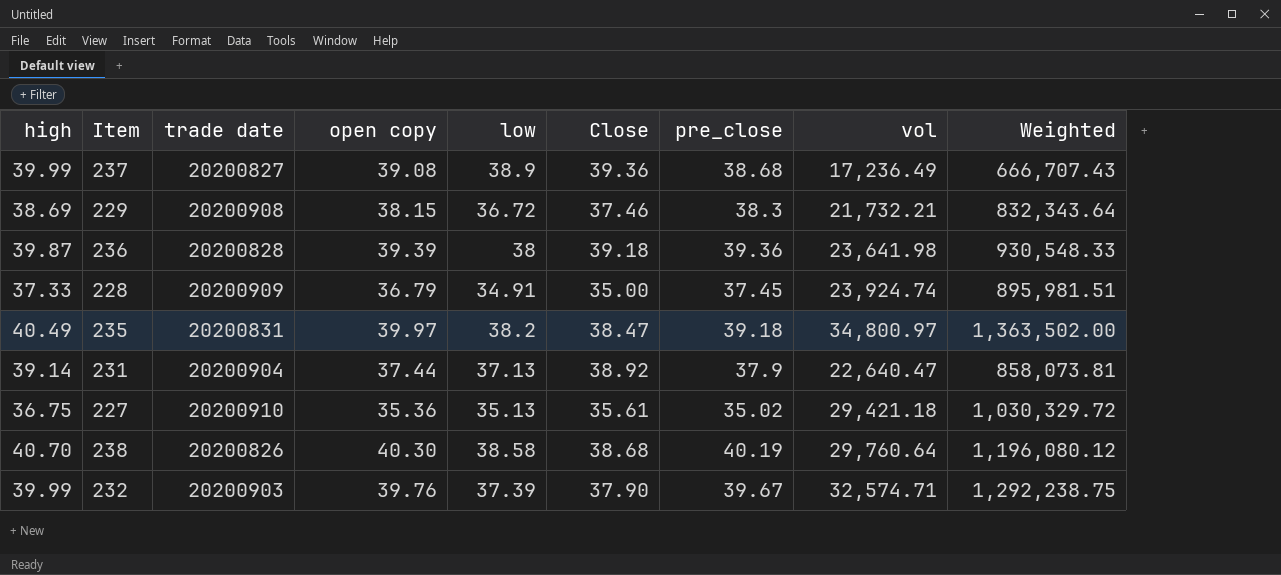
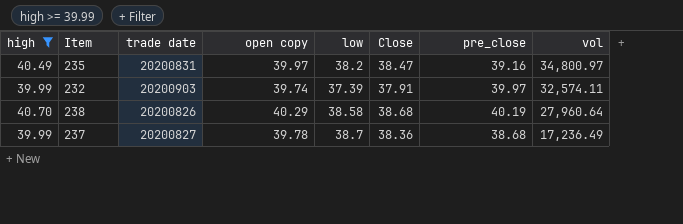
filter: none -> high >= 39.99
row order: none -> vol descending
column Weighted | formula: [pre_close] * [vol] -> none
235 | pre_close: 39.18 -> 39.16
232 | open copy: 39.76 -> 39.74
232 | Close: 37.90 -> 37.91
232 | pre_close: 39.67 -> 39.97
232 | vol: 32,574.71 -> 32,574.11
238 | open copy: 40.30 -> 40.29
238 | vol: 29,760.64 -> 27,960.64
237 | open copy: 39.08 -> 39.78
237 | low: 38.9 -> 38.7
237 | Close: 39.36 -> 38.36

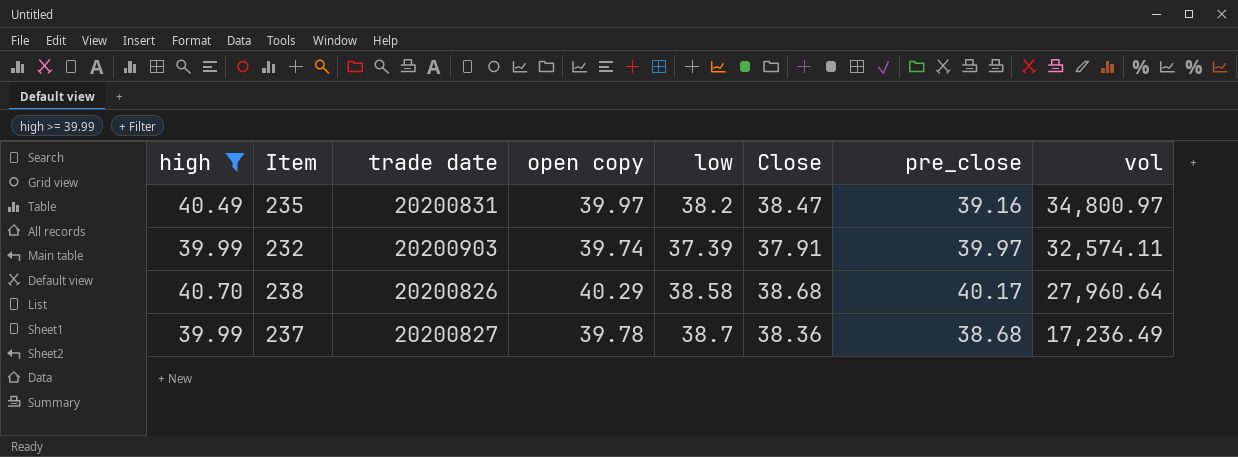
238 | pre_close: 40.19 -> 40.17

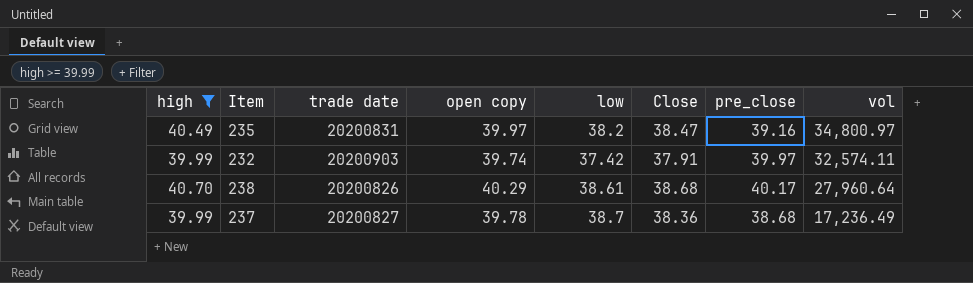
232 | low: 37.39 -> 37.42
238 | low: 38.58 -> 38.61

